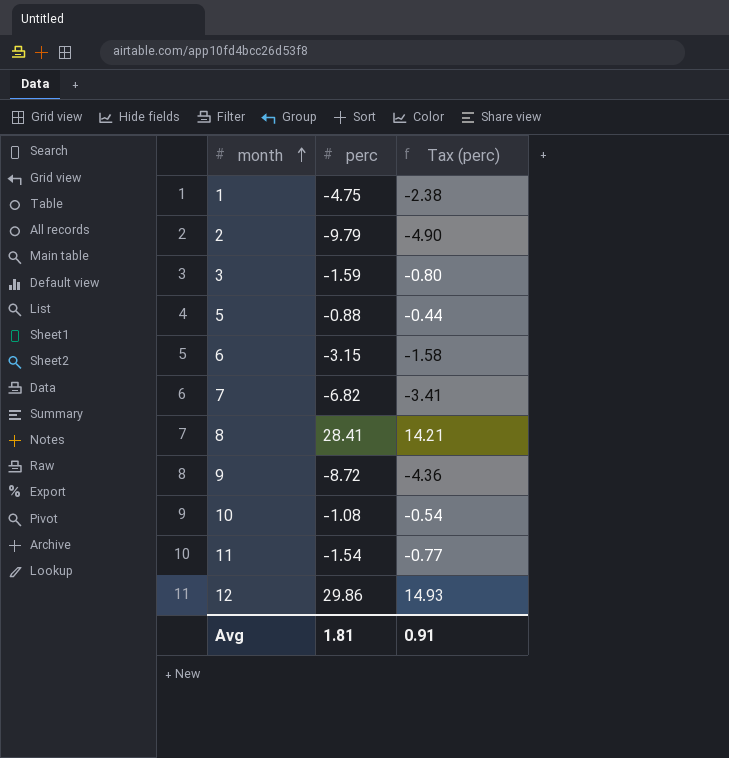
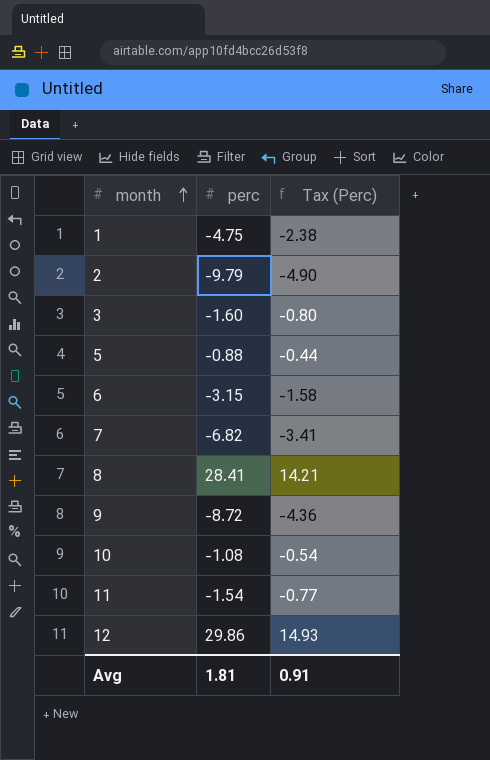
column name: Tax (perc) -> Tax (Perc)
3 | perc: -1.59 -> -1.60

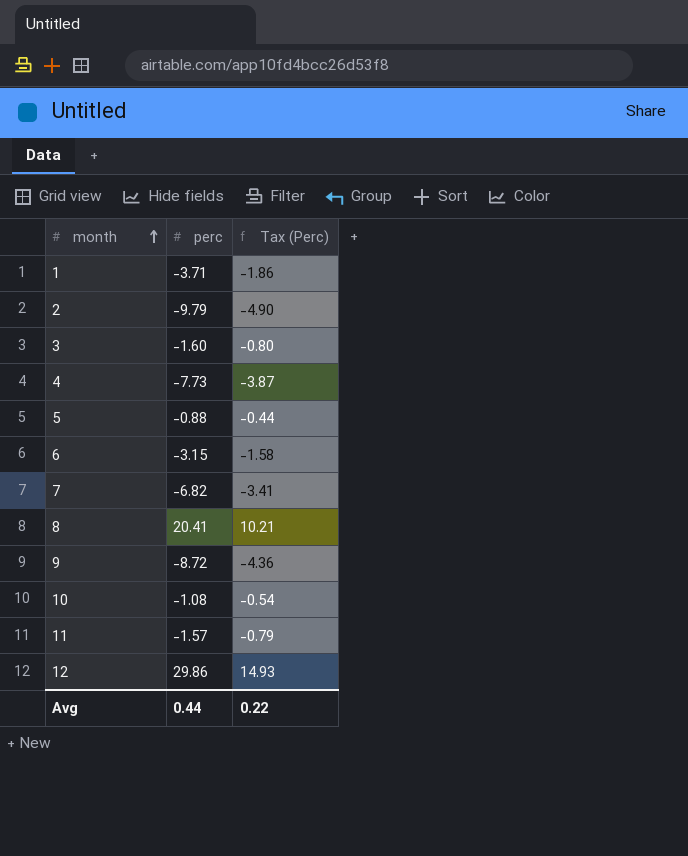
1 | perc: -4.75 -> -3.71
1 | Tax (Perc): -2.38 -> -1.86
row 4: none -> -7.73 | -3.87
8 | perc: 28.41 -> 20.41
8 | Tax (Perc): 14.21 -> 10.21
11 | perc: -1.54 -> -1.57
11 | Tax (Perc): -0.77 -> -0.79
Avg | perc: 1.81 -> 0.44
Avg | Tax (Perc): 0.91 -> 0.22

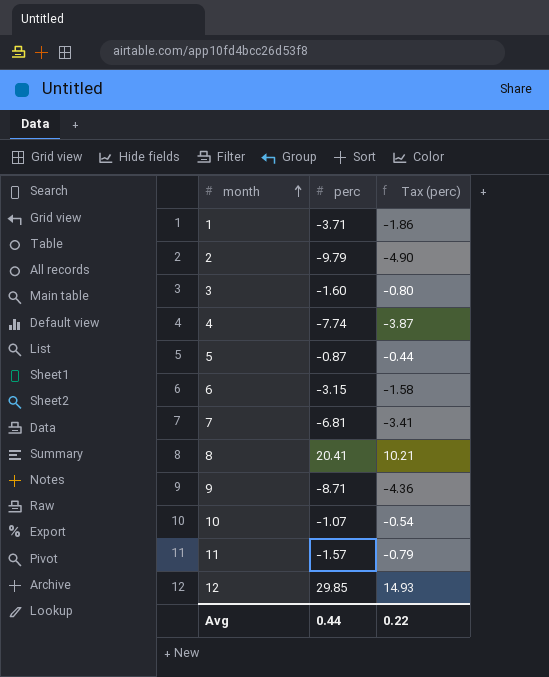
column name: Tax (Perc) -> Tax (perc)
4 | perc: -7.73 -> -7.74
5 | perc: -0.88 -> -0.87
7 | perc: -6.82 -> -6.81
9 | perc: -8.72 -> -8.71
10 | perc: -1.08 -> -1.07
12 | perc: 29.86 -> 29.85

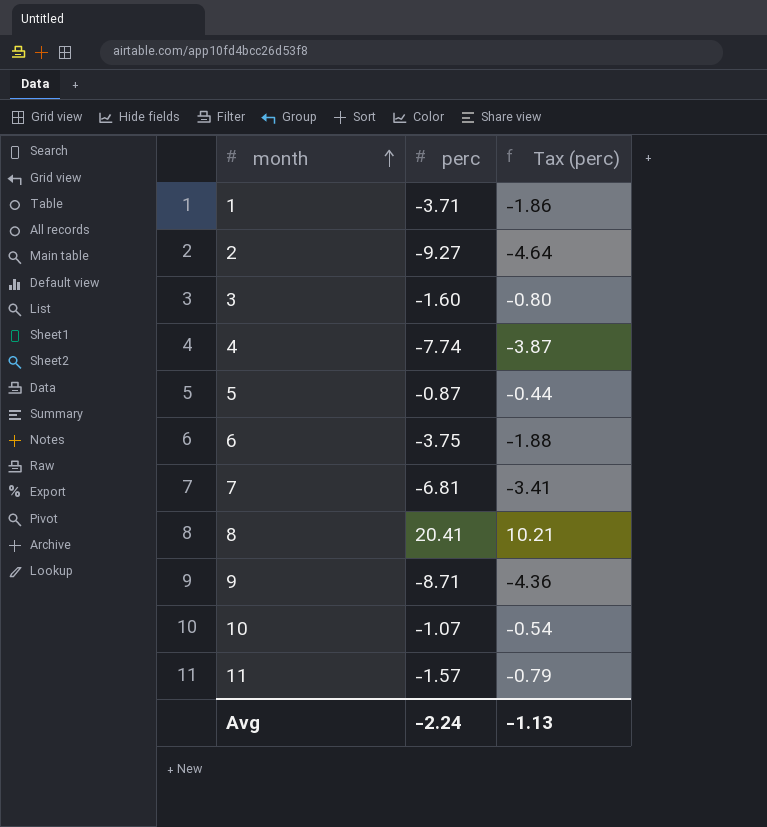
row 12: 29.85 | 14.93 -> none
2 | perc: -9.79 -> -9.27
2 | Tax (perc): -4.90 -> -4.64
6 | perc: -3.15 -> -3.75
6 | Tax (perc): -1.58 -> -1.88
Avg | perc: 0.44 -> -2.24
Avg | Tax (perc): 0.22 -> -1.13

